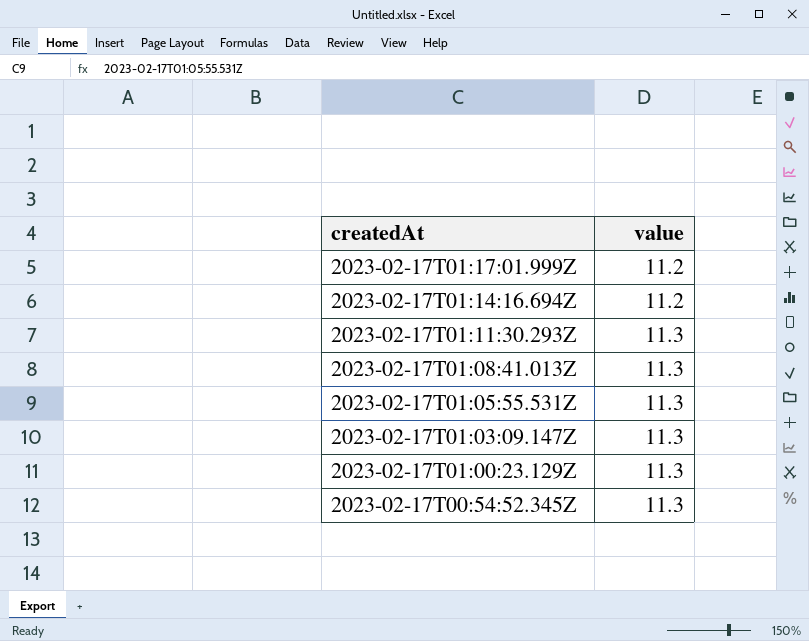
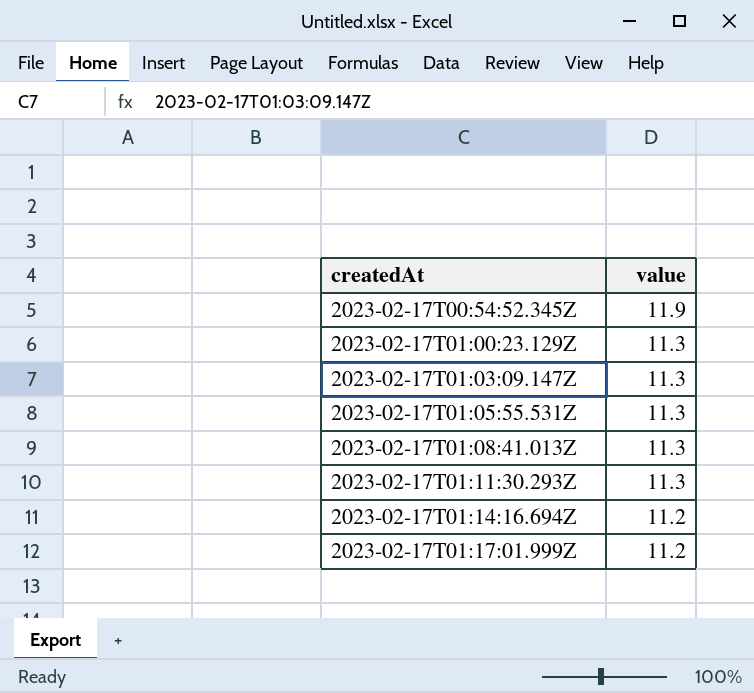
row order: createdAt descending -> createdAt ascending
2023-02-17T00:54:52.345Z | value: 11.3 -> 11.9

